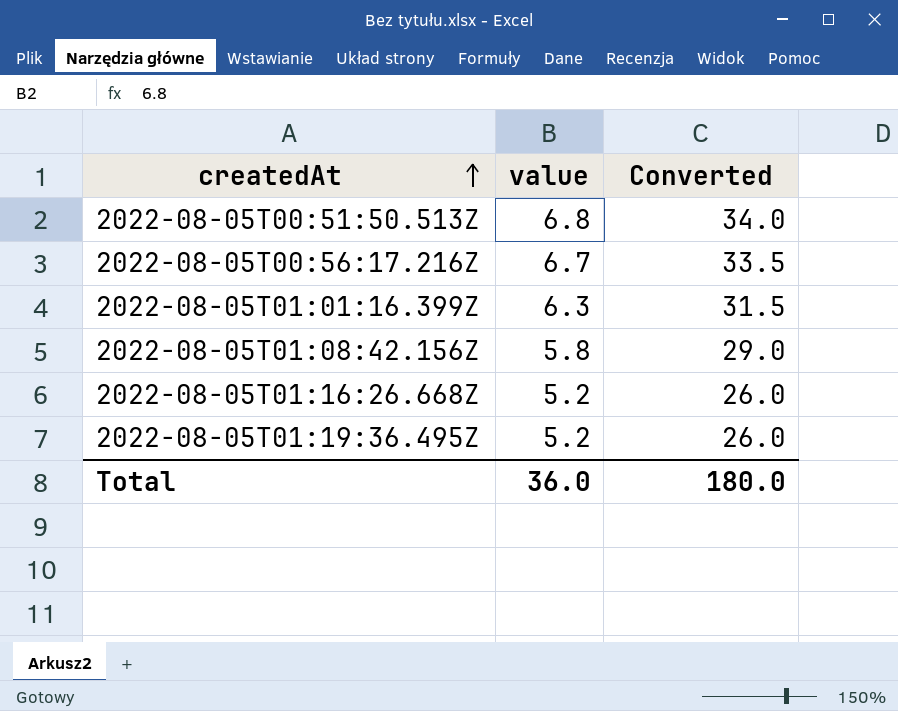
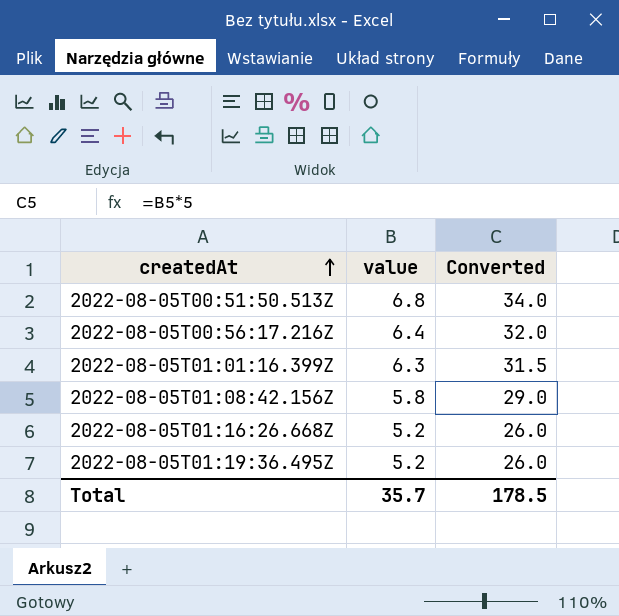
2022-08-05T00:56:17.216Z | value: 6.7 -> 6.4
2022-08-05T00:56:17.216Z | Converted: 33.5 -> 32.0
Total | value: 36.0 -> 35.7
Total | Converted: 180.0 -> 178.5

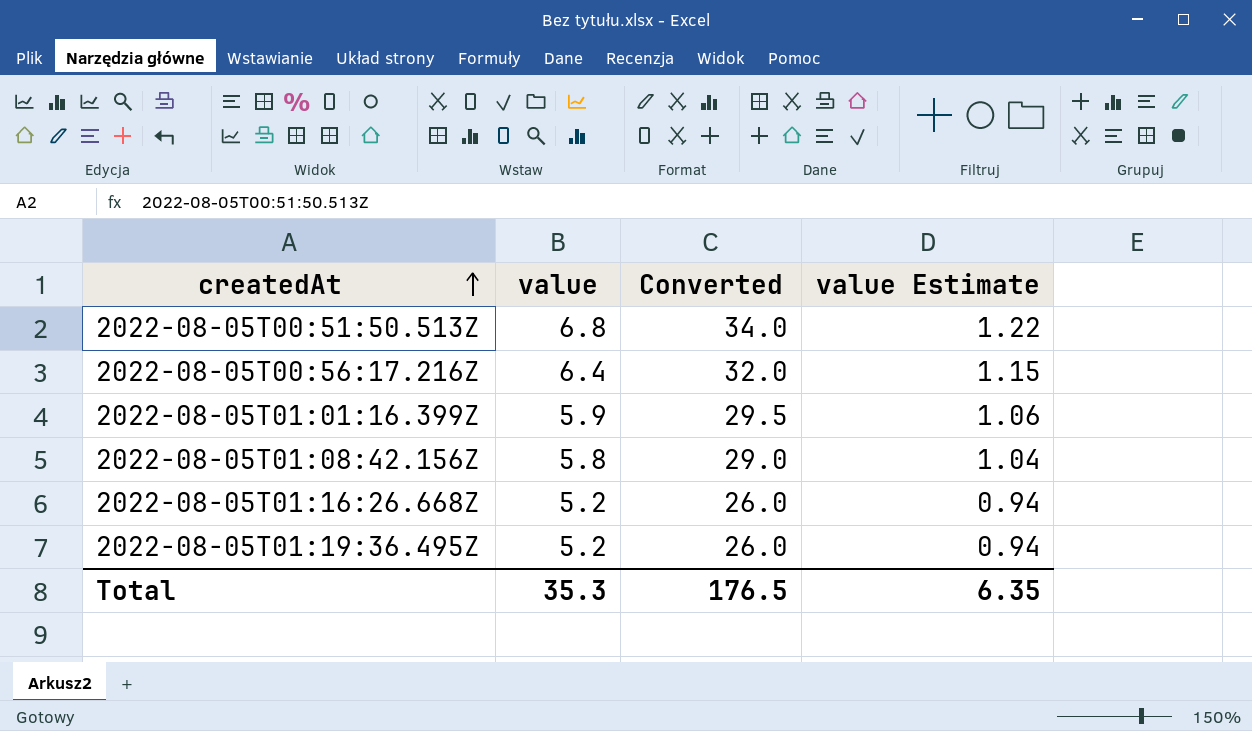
column value Estimate | formula: none -> [value] * 0.18
2022-08-05T01:01:16.399Z | value: 6.3 -> 5.9
2022-08-05T01:01:16.399Z | Converted: 31.5 -> 29.5
Total | value: 35.7 -> 35.3
Total | Converted: 178.5 -> 176.5

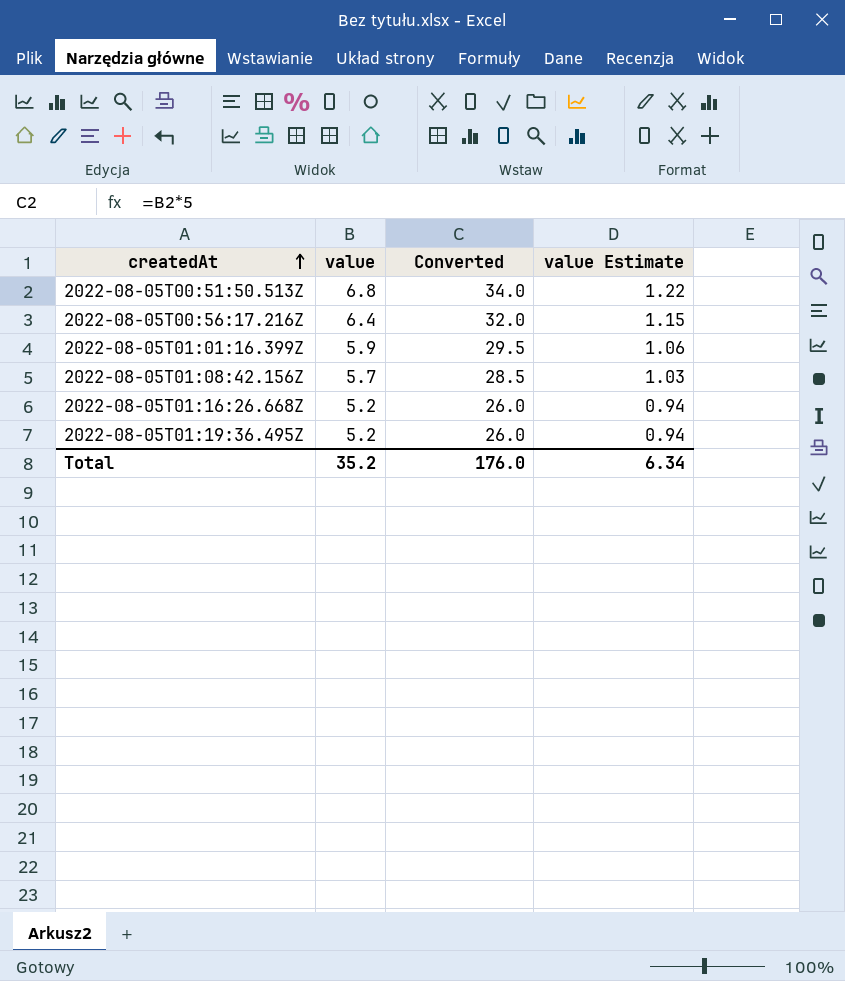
2022-08-05T01:08:42.156Z | value: 5.8 -> 5.7
2022-08-05T01:08:42.156Z | Converted: 29.0 -> 28.5
2022-08-05T01:08:42.156Z | value Estimate: 1.04 -> 1.03
Total | value: 35.3 -> 35.2
Total | Converted: 176.5 -> 176.0
Total | value Estimate: 6.35 -> 6.34

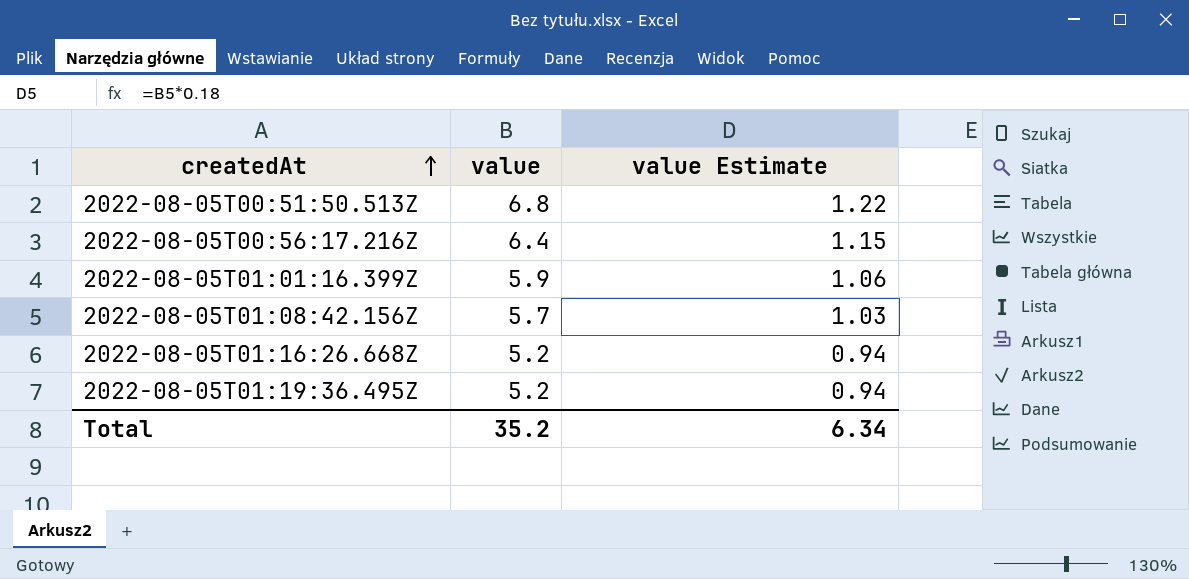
column Converted | formula: [value] * 5 -> none

